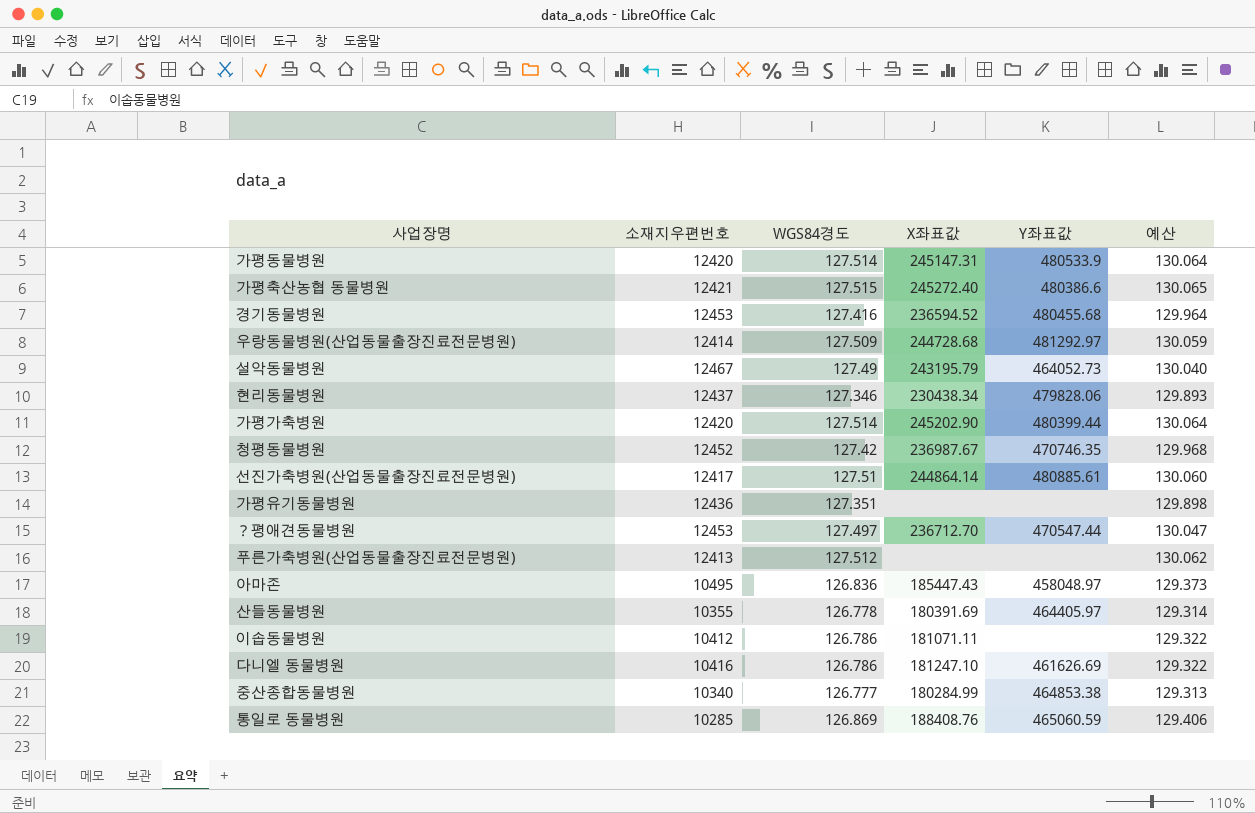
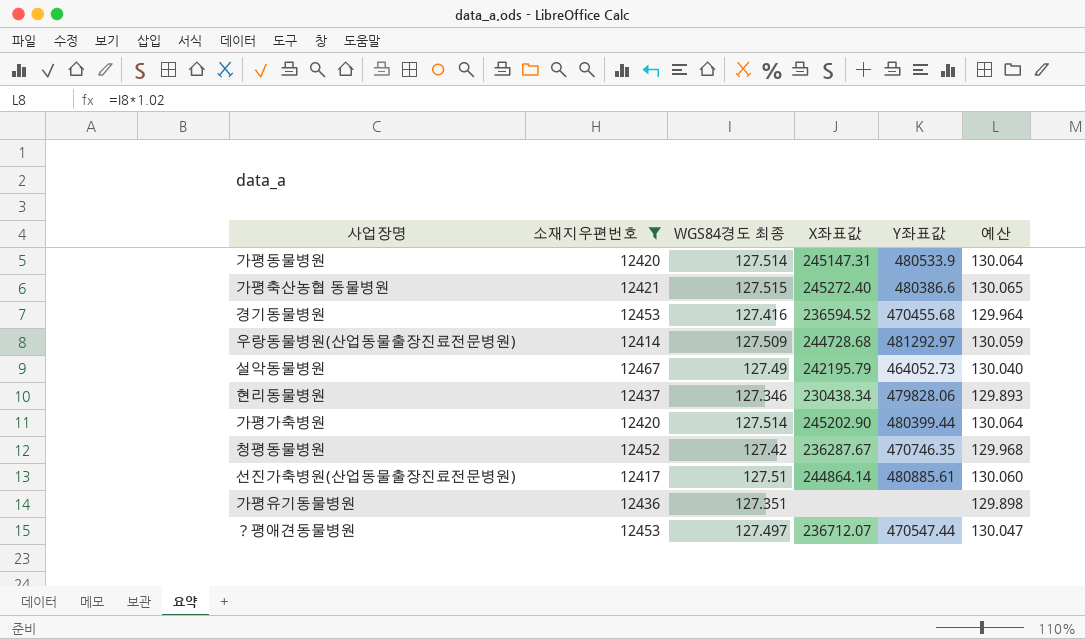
filter: none -> 소재지우편번호 >= 12414
column name: WGS84경도 -> WGS84경도 최종
경기동물병원 | Y좌표값: 480455.68 -> 470455.68
설악동물병원 | X좌표값: 243195.79 -> 242195.79
청평동물병원 | X좌표값: 236987.67 -> 236287.67
？평애견동물병원 | X좌표값: 236712.70 -> 236712.07

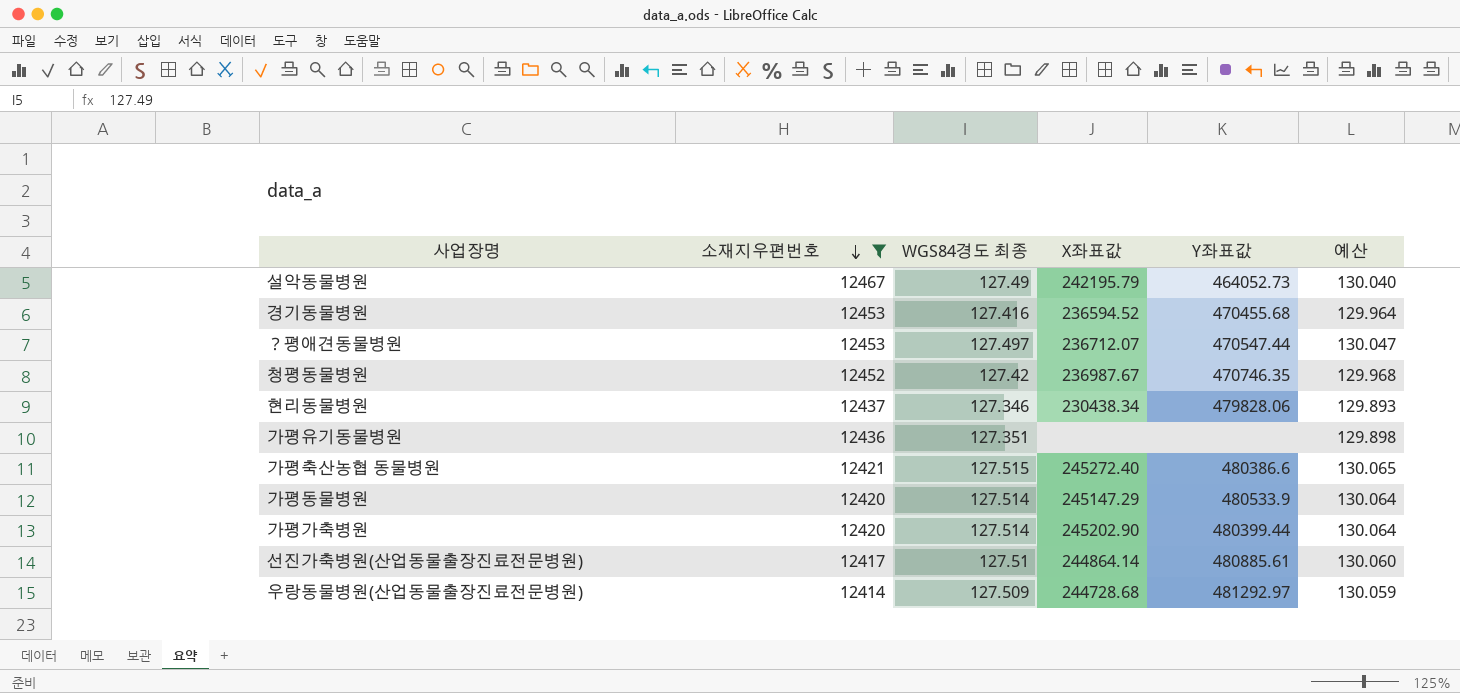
row order: none -> 소재지우편번호 descending
청평동물병원 | X좌표값: 236287.67 -> 236987.67
가평동물병원 | X좌표값: 245147.31 -> 245147.29

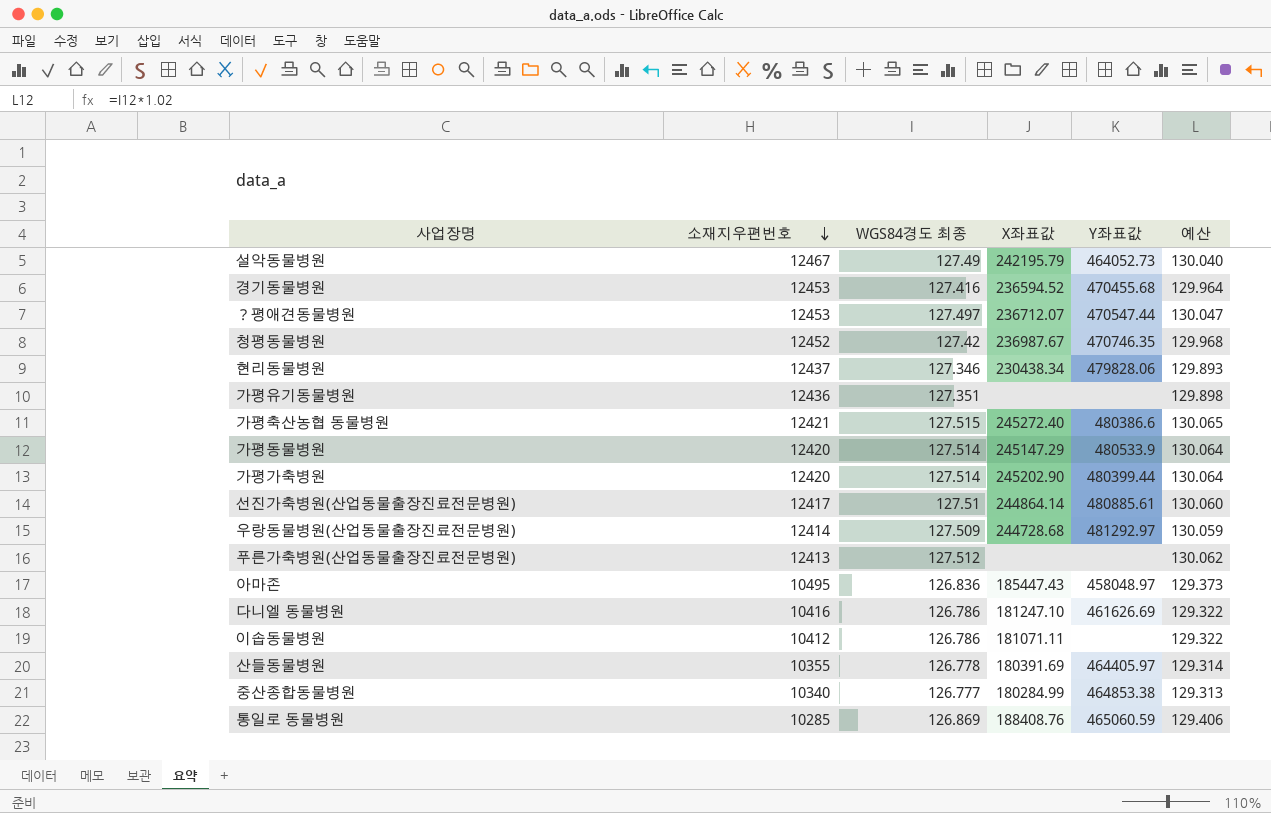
filter: 소재지우편번호 >= 12414 -> none

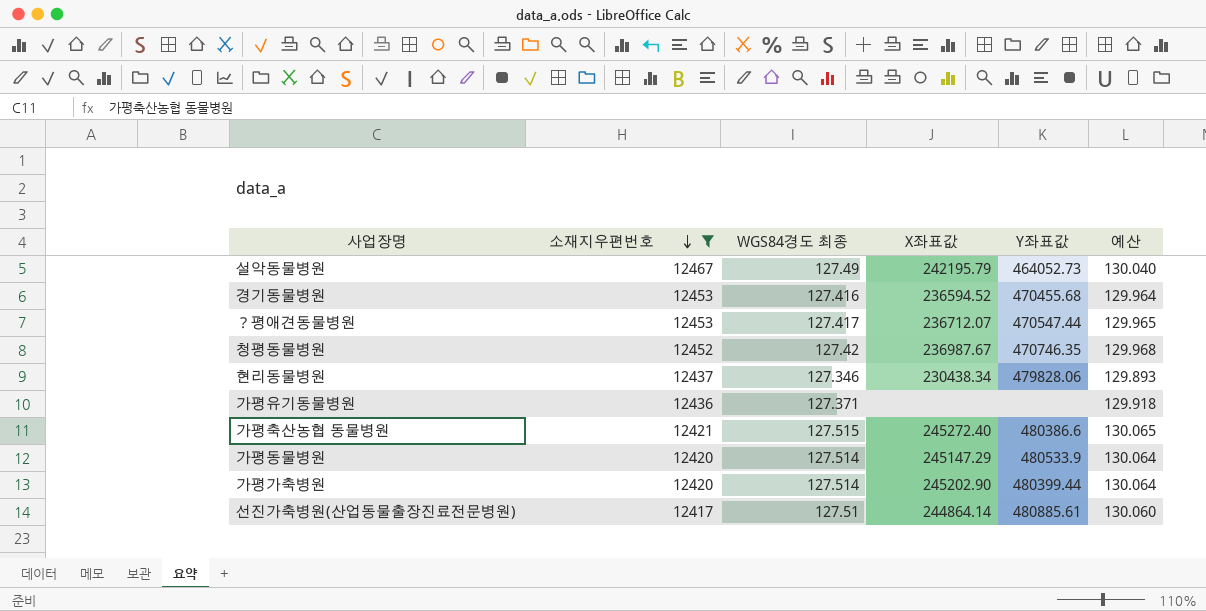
filter: none -> 소재지우편번호 >= 12417
？평애견동물병원 | WGS84경도 최종: 127.497 -> 127.417
？평애견동물병원 | 예산: 130.047 -> 129.965
가평유기동물병원 | WGS84경도 최종: 127.351 -> 127.371
가평유기동물병원 | 예산: 129.898 -> 129.918

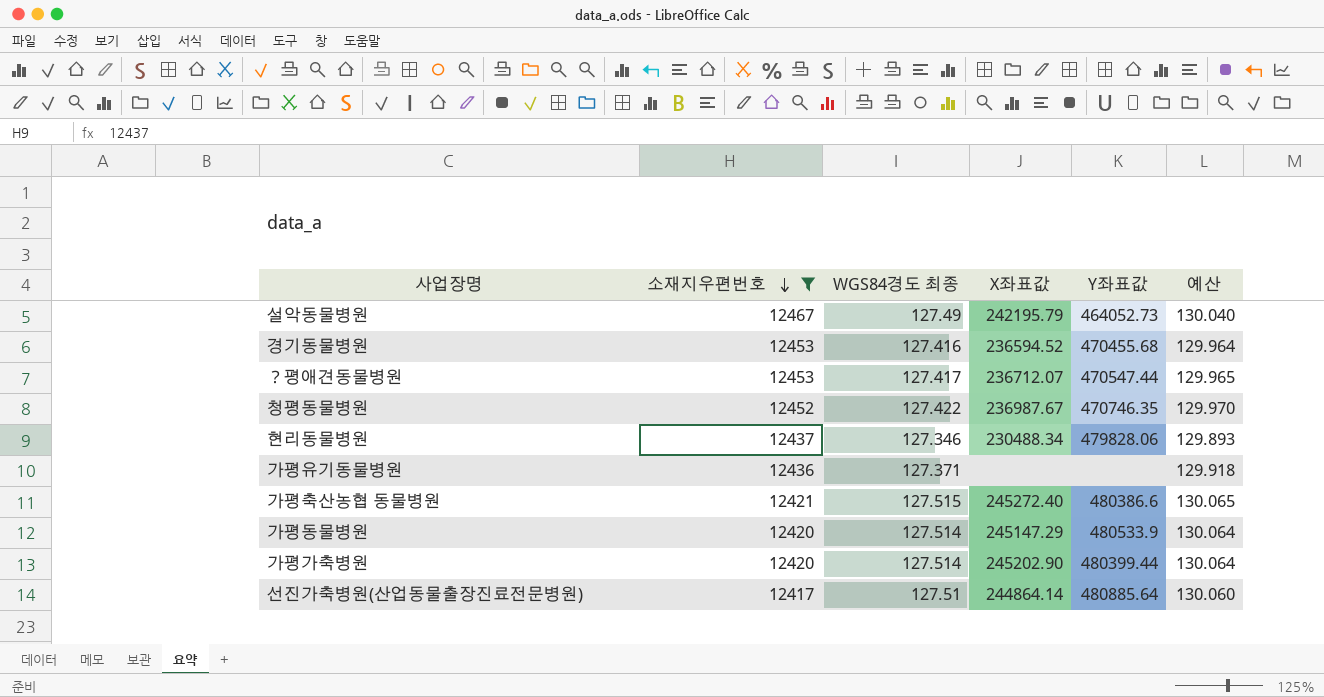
청평동물병원 | WGS84경도 최종: 127.42 -> 127.422
청평동물병원 | 예산: 129.968 -> 129.970
현리동물병원 | X좌표값: 230438.34 -> 230488.34
선진가축병원(산업동물출장진료전문병원) | Y좌표값: 480885.61 -> 480885.64

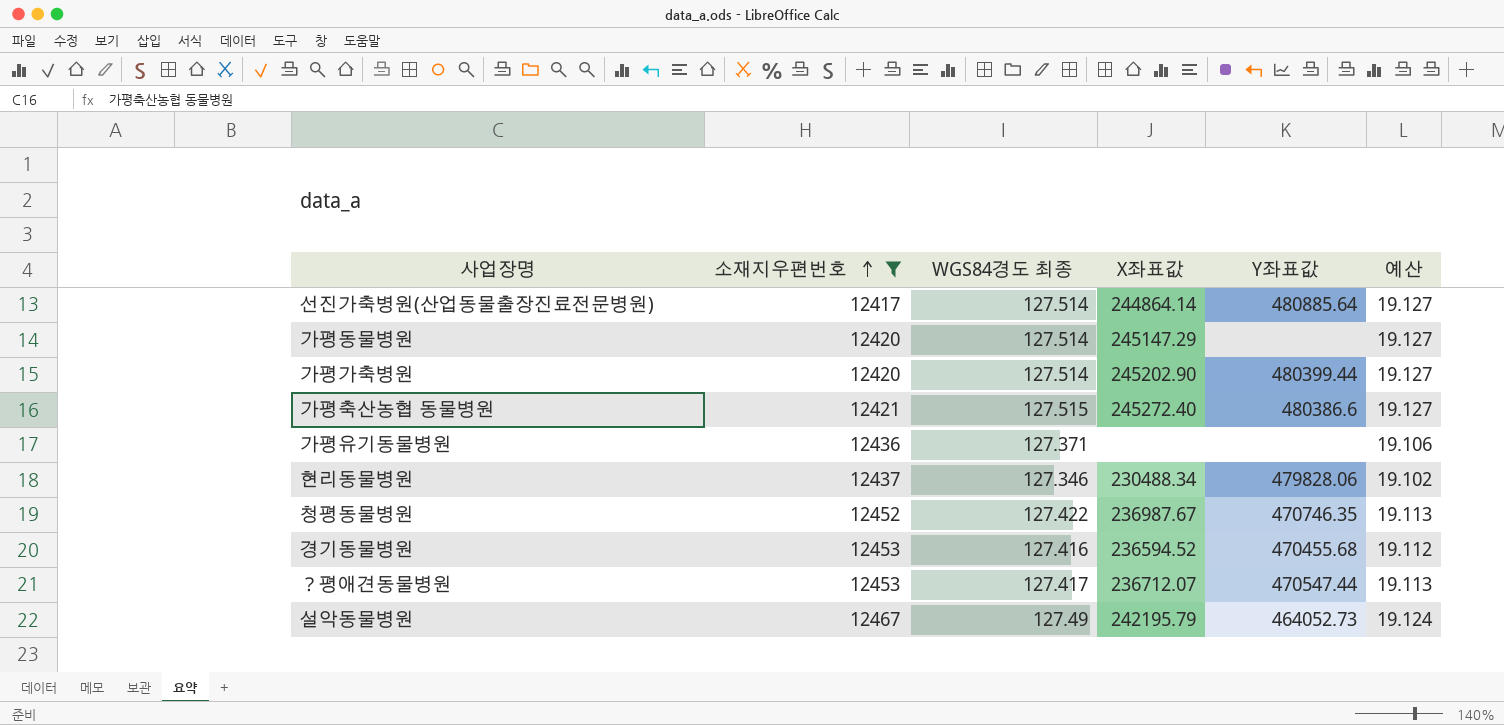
row order: 소재지우편번호 descending -> 소재지우편번호 ascending
column 예산 | formula: [WGS84경도 최종] * 1.02 -> [WGS84경도 최종] * 0.15
선진가축병원(산업동물출장진료전문병원) | WGS84경도 최종: 127.51 -> 127.514
가평동물병원 | Y좌표값: 480533.9 -> none

